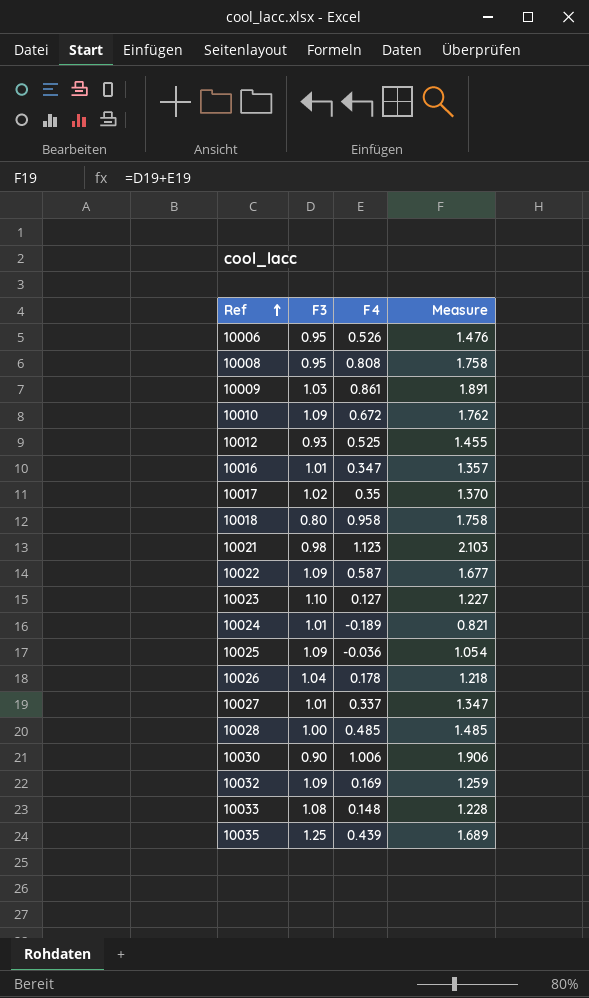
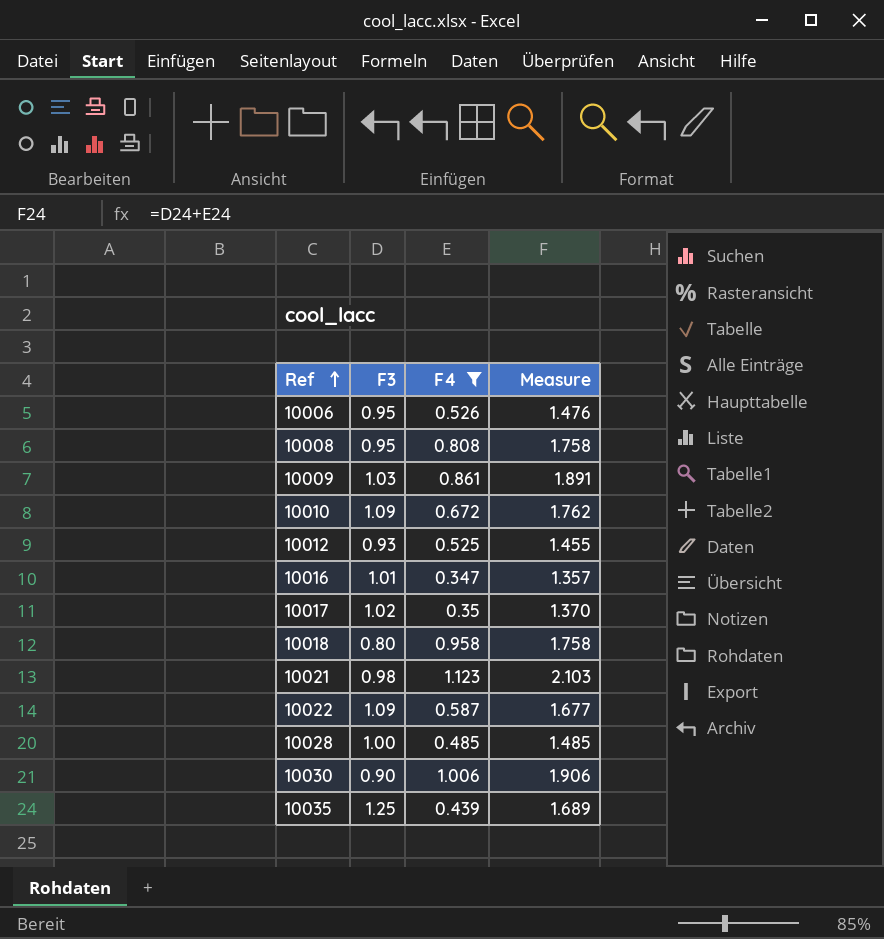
filter: none -> F4 >= 0.347

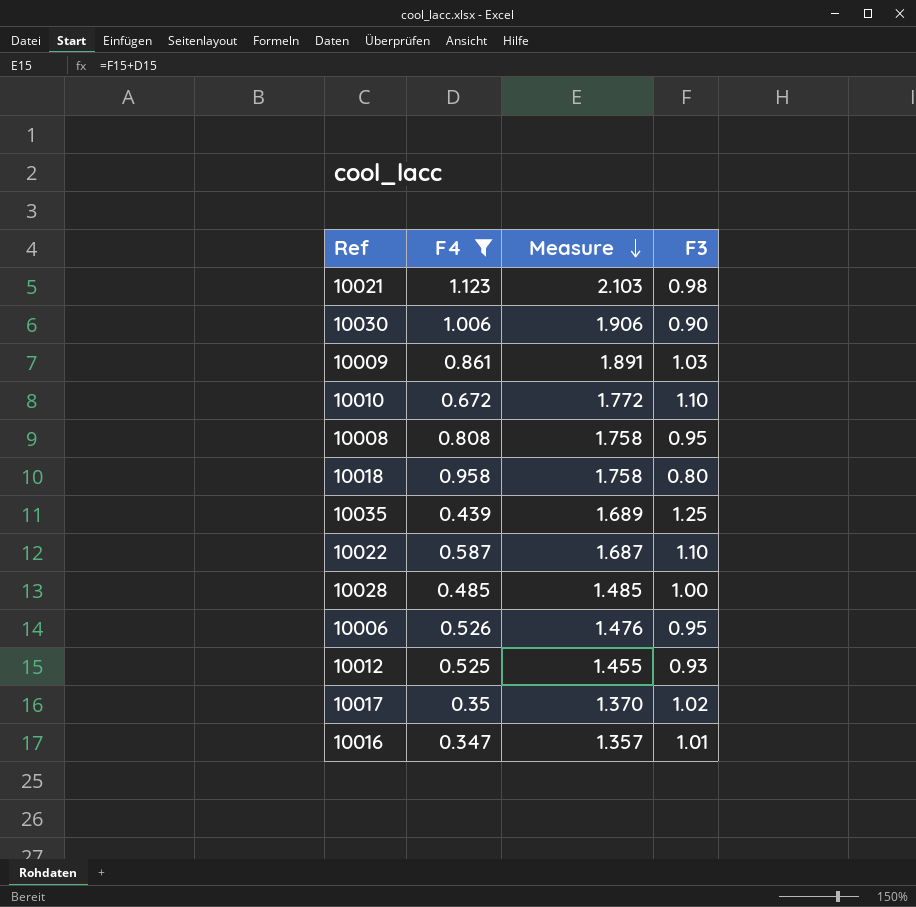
row order: Ref ascending -> Measure descending
column F3 | position: 2 -> 4
10010 | Measure: 1.762 -> 1.772
10010 | F3: 1.09 -> 1.10
10022 | Measure: 1.677 -> 1.687
10022 | F3: 1.09 -> 1.10

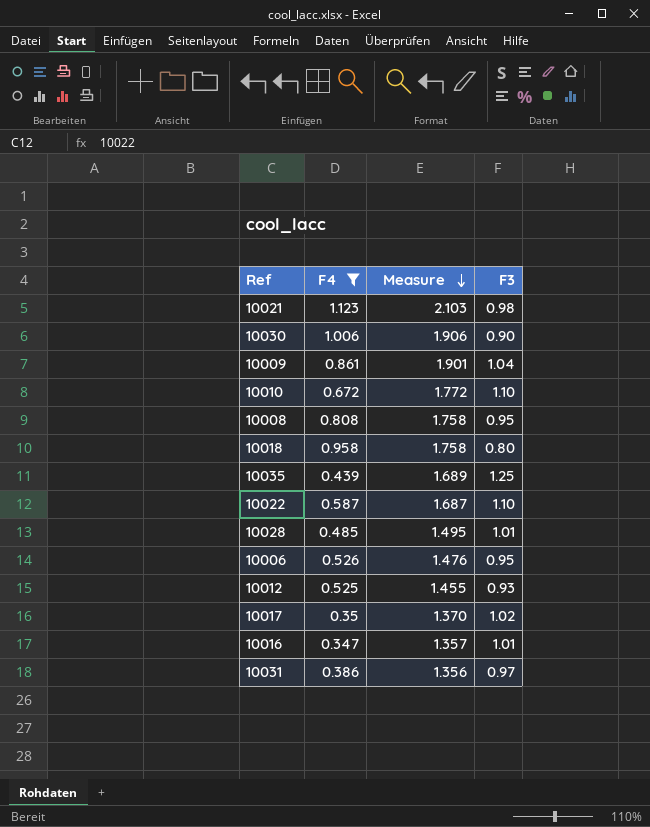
10009 | Measure: 1.891 -> 1.901
10009 | F3: 1.03 -> 1.04
10028 | Measure: 1.485 -> 1.495
10028 | F3: 1.00 -> 1.01
row 10031: none -> 0.386 | 1.356 | 0.97

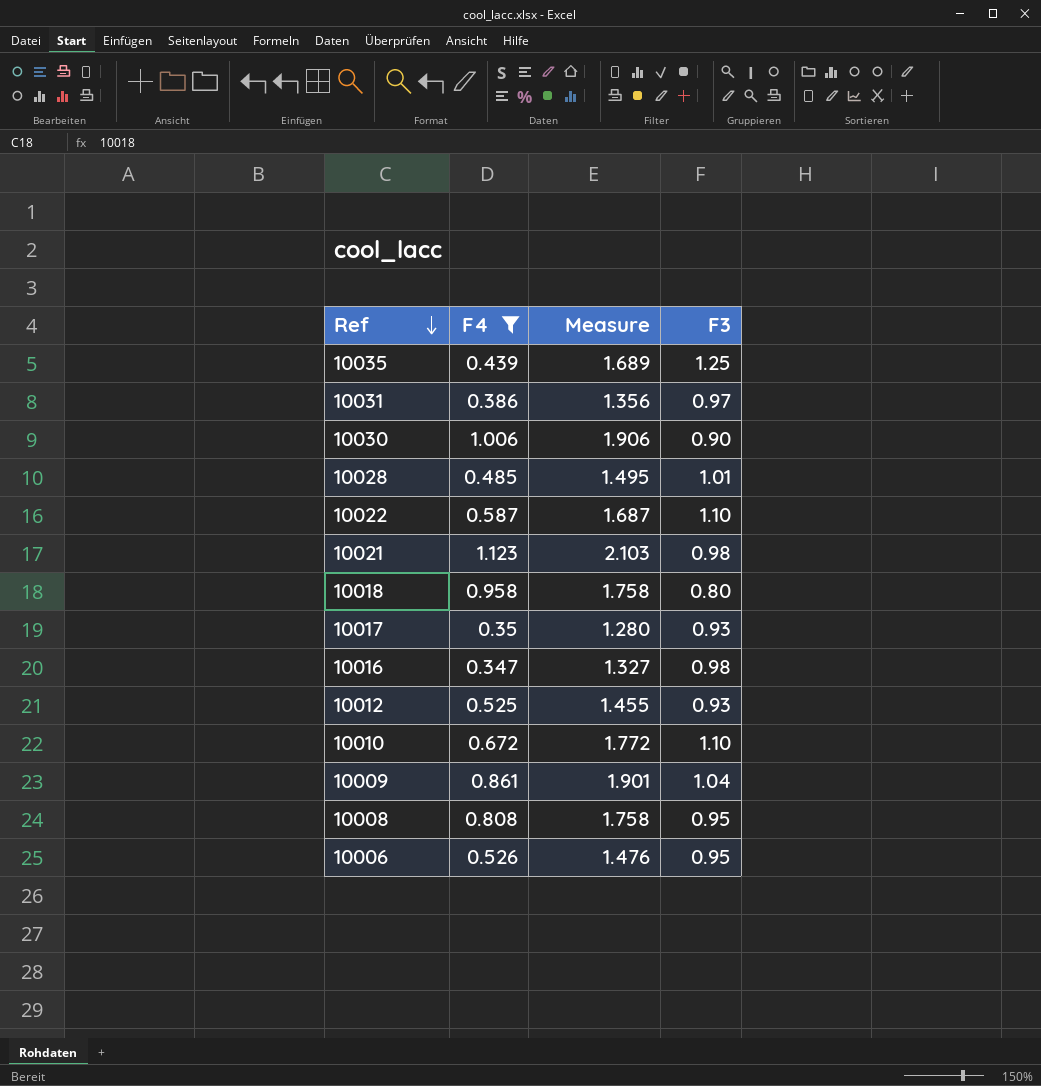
row order: Measure descending -> Ref descending
10017 | Measure: 1.370 -> 1.280
10017 | F3: 1.02 -> 0.93
10016 | Measure: 1.357 -> 1.327
10016 | F3: 1.01 -> 0.98

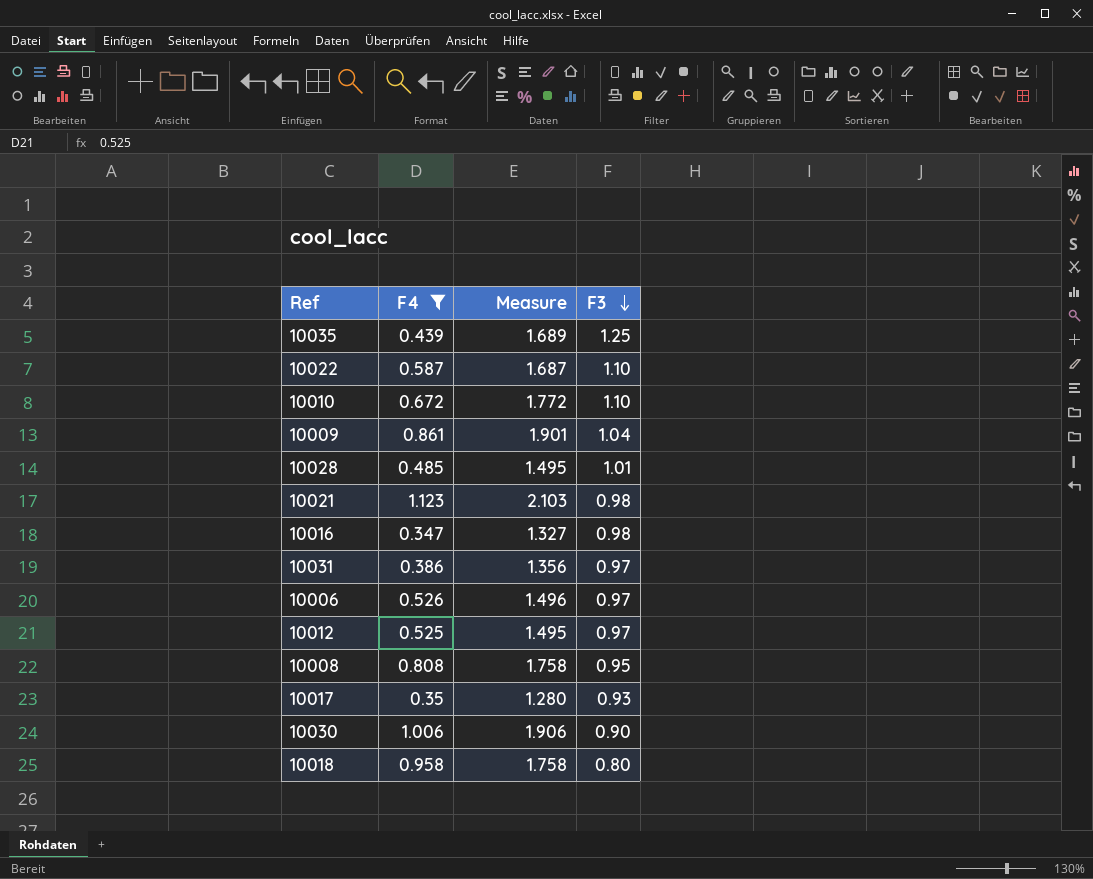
row order: Ref descending -> F3 descending
10006 | Measure: 1.476 -> 1.496
10006 | F3: 0.95 -> 0.97
10012 | Measure: 1.455 -> 1.495
10012 | F3: 0.93 -> 0.97

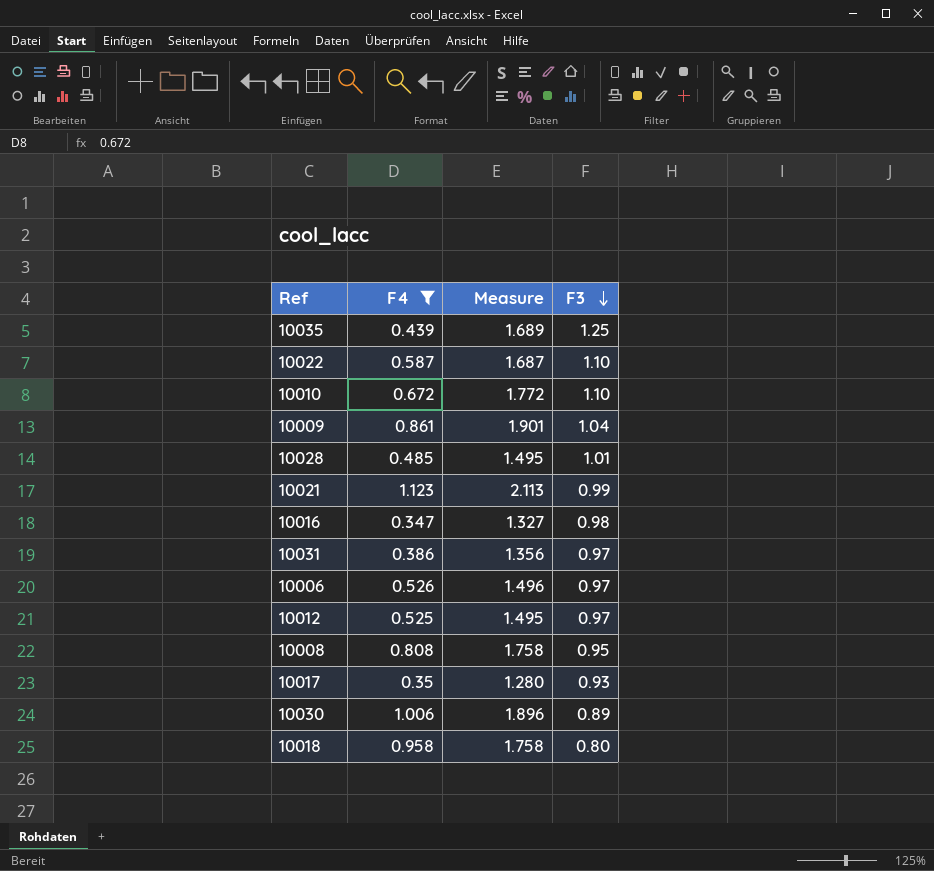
10021 | Measure: 2.103 -> 2.113
10021 | F3: 0.98 -> 0.99
10030 | Measure: 1.906 -> 1.896
10030 | F3: 0.90 -> 0.89

